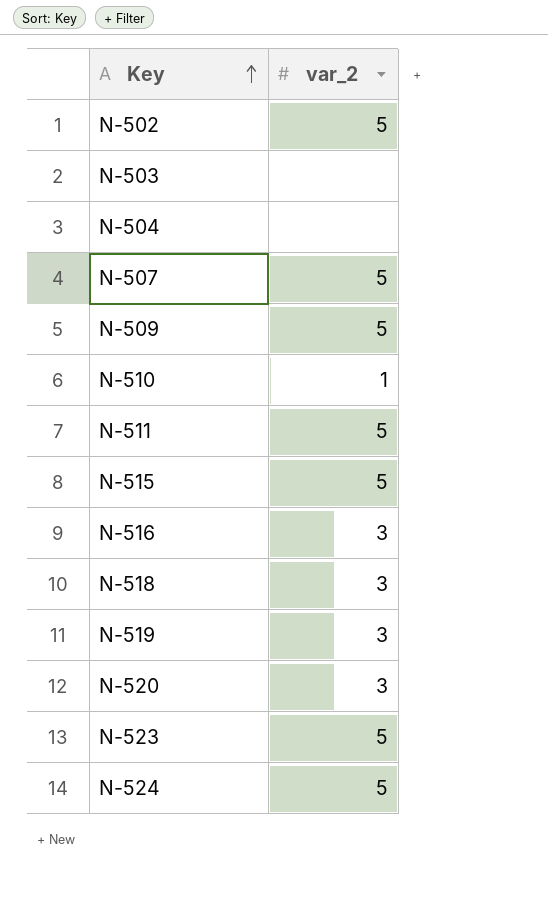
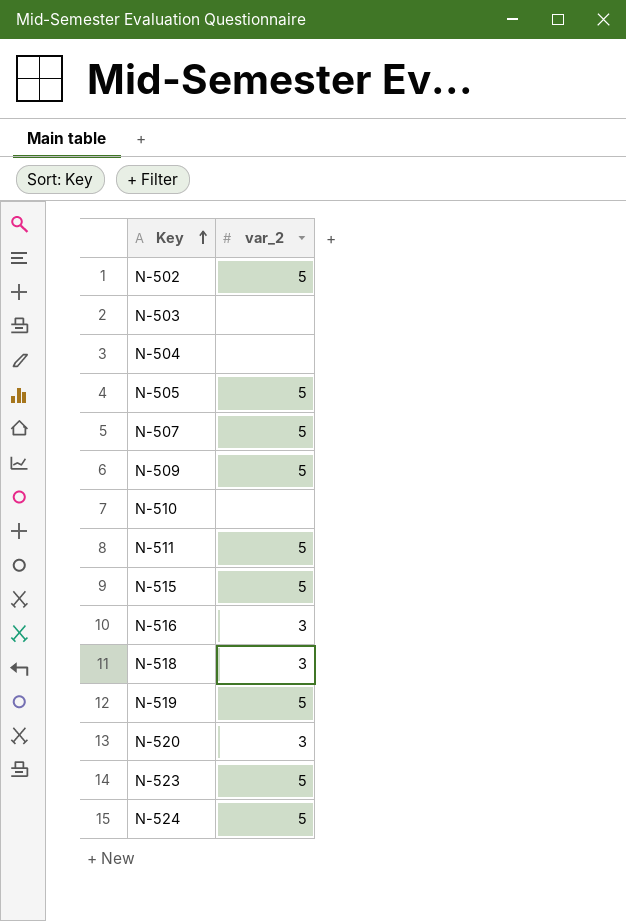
row N-505: none -> 5
N-510 | var_2: 1 -> none
N-519 | var_2: 3 -> 5

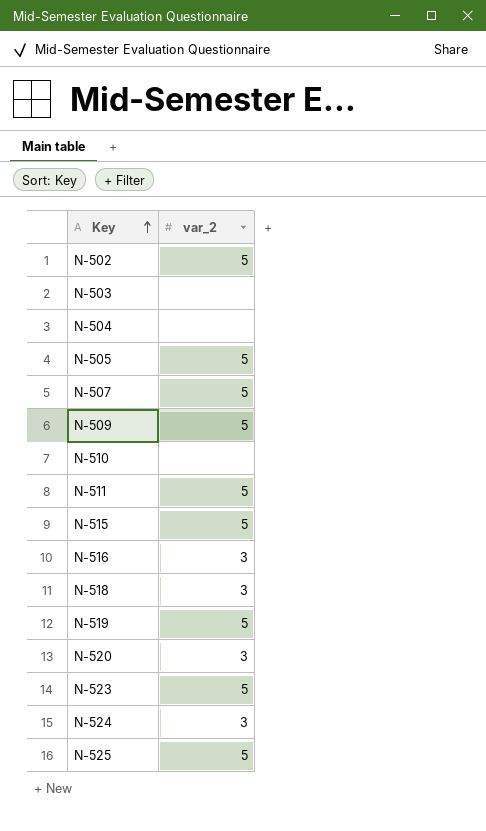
N-524 | var_2: 5 -> 3
row N-525: none -> 5

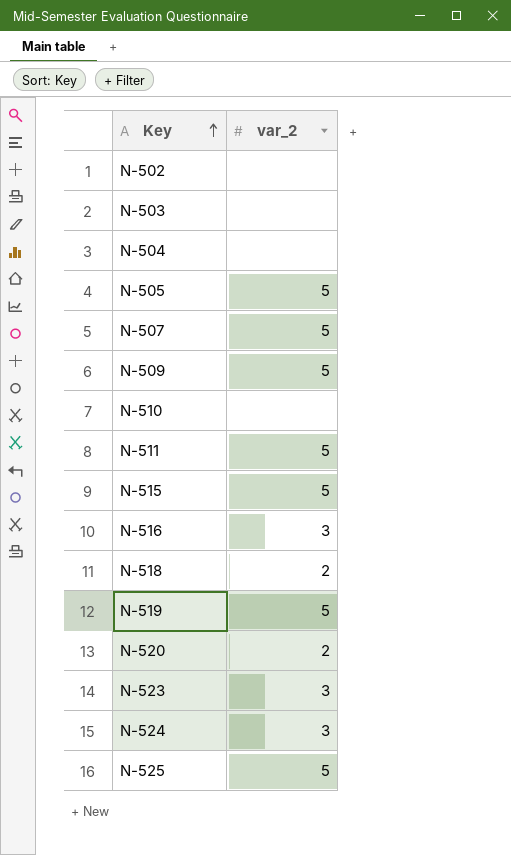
N-502 | var_2: 5 -> none
N-518 | var_2: 3 -> 2
N-520 | var_2: 3 -> 2
N-523 | var_2: 5 -> 3

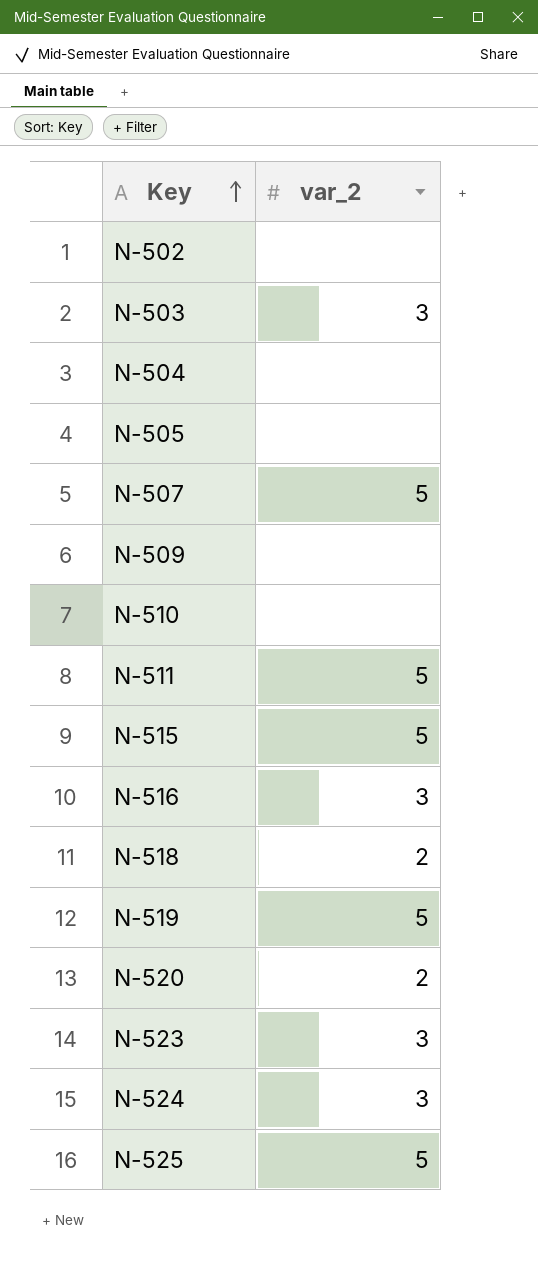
N-503 | var_2: none -> 3
N-505 | var_2: 5 -> none
N-509 | var_2: 5 -> none

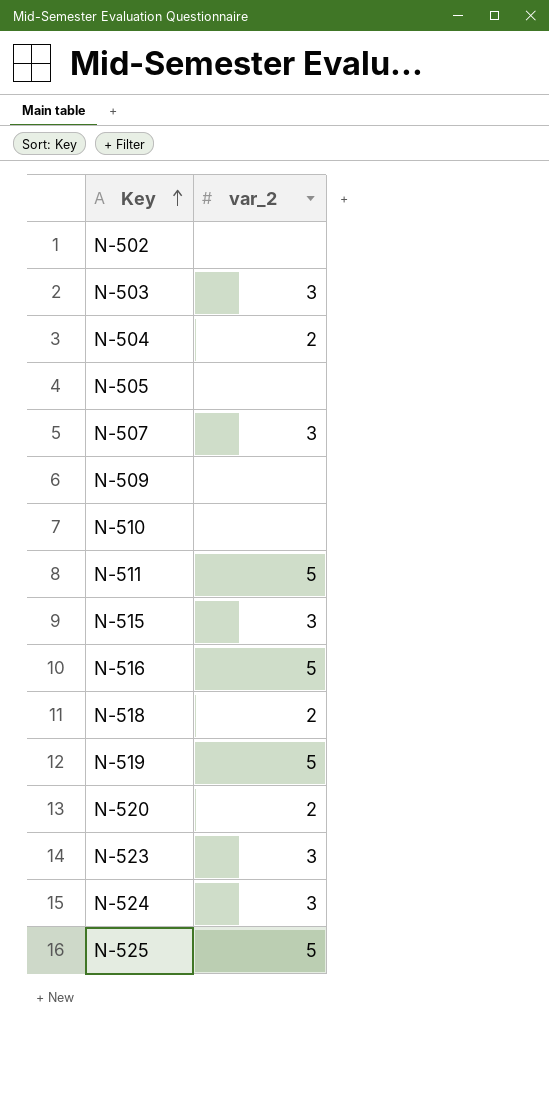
N-504 | var_2: none -> 2
N-507 | var_2: 5 -> 3
N-515 | var_2: 5 -> 3
N-516 | var_2: 3 -> 5

